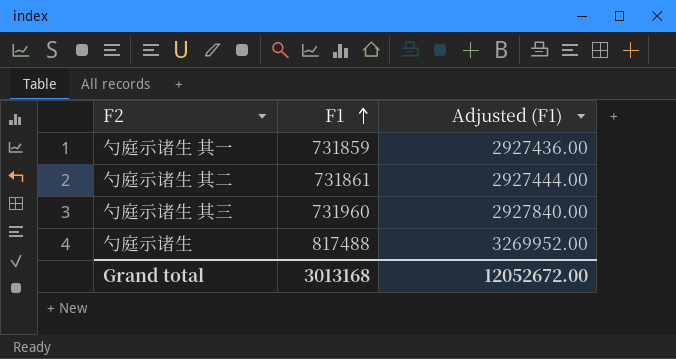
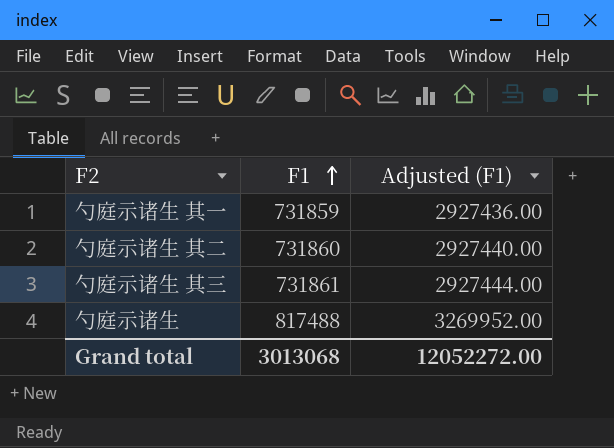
勺庭示诸生 其二 | F1: 731861 -> 731860
勺庭示诸生 其二 | Adjusted (F1): 2927444.00 -> 2927440.00
勺庭示诸生 其三 | F1: 731960 -> 731861
勺庭示诸生 其三 | Adjusted (F1): 2927840.00 -> 2927444.00
Grand total | F1: 3013168 -> 3013068
Grand total | Adjusted (F1): 12052672.00 -> 12052272.00

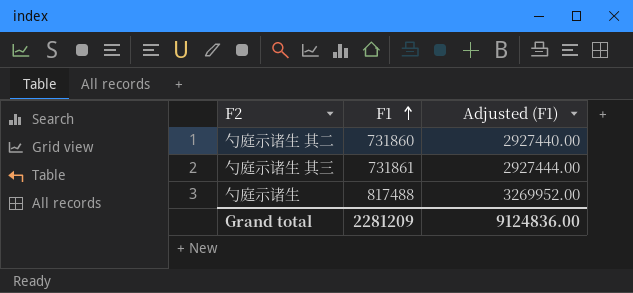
row 勺庭示诸生 其一: 731859 | 2927436.00 -> none
Grand total | F1: 3013068 -> 2281209
Grand total | Adjusted (F1): 12052272.00 -> 9124836.00

